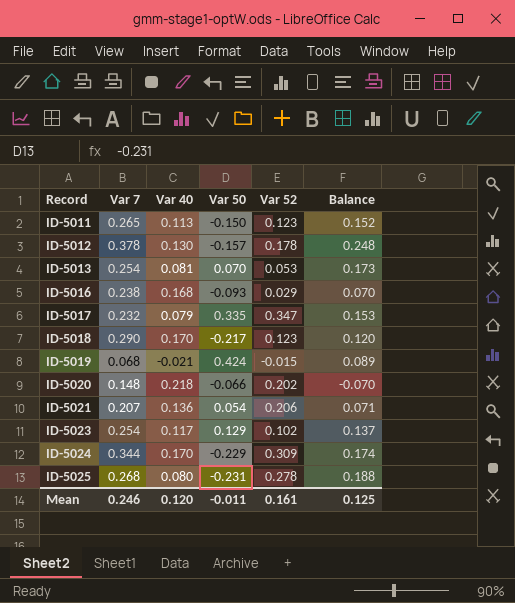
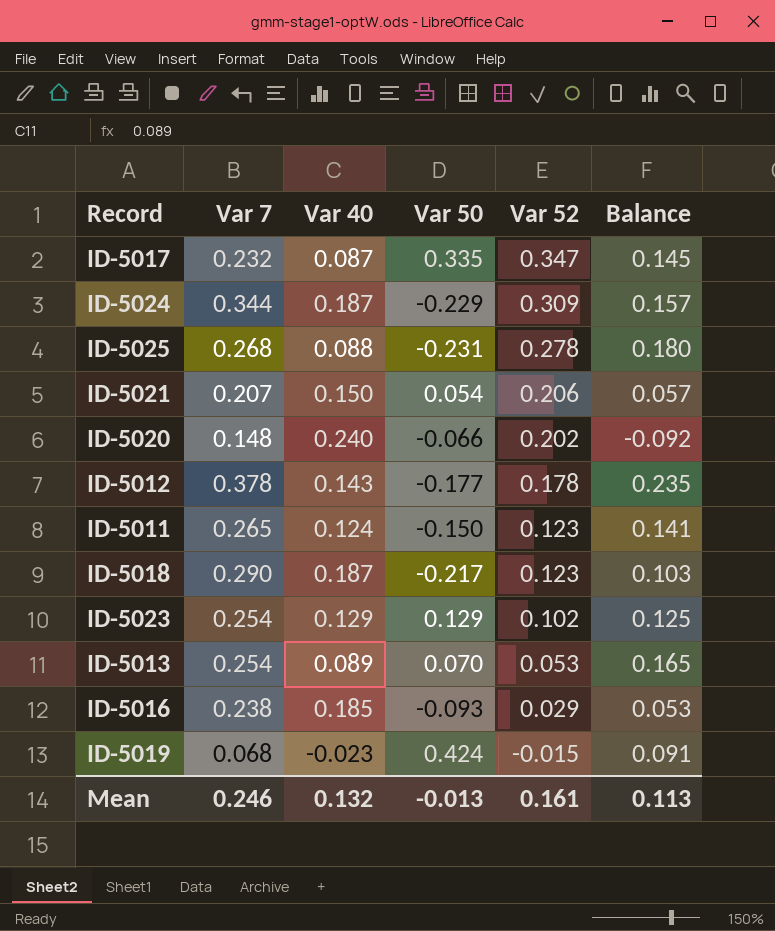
row order: Record ascending -> Var 52 descending
ID-5017 | Var 40: 0.079 -> 0.087
ID-5017 | Balance: 0.153 -> 0.145
ID-5024 | Var 40: 0.170 -> 0.187
ID-5024 | Balance: 0.174 -> 0.157
ID-5025 | Var 40: 0.080 -> 0.088
ID-5025 | Balance: 0.188 -> 0.180
ID-5021 | Var 40: 0.136 -> 0.150
ID-5021 | Balance: 0.071 -> 0.057
ID-5020 | Var 40: 0.218 -> 0.240
ID-5020 | Balance: -0.070 -> -0.092
ID-5012 | Var 40: 0.130 -> 0.143
ID-5012 | Var 50: -0.157 -> -0.177
ID-5012 | Balance: 0.248 -> 0.235
ID-5011 | Var 40: 0.113 -> 0.124
ID-5011 | Balance: 0.152 -> 0.141
ID-5018 | Var 40: 0.170 -> 0.187
ID-5018 | Balance: 0.120 -> 0.103
ID-5023 | Var 40: 0.117 -> 0.129
ID-5023 | Balance: 0.137 -> 0.125
ID-5013 | Var 40: 0.081 -> 0.089
ID-5013 | Balance: 0.173 -> 0.165
ID-5016 | Var 40: 0.168 -> 0.185
ID-5016 | Balance: 0.070 -> 0.053
ID-5019 | Var 40: -0.021 -> -0.023
ID-5019 | Balance: 0.089 -> 0.091
Mean | Var 40: 0.120 -> 0.132
Mean | Var 50: -0.011 -> -0.013
Mean | Balance: 0.125 -> 0.113

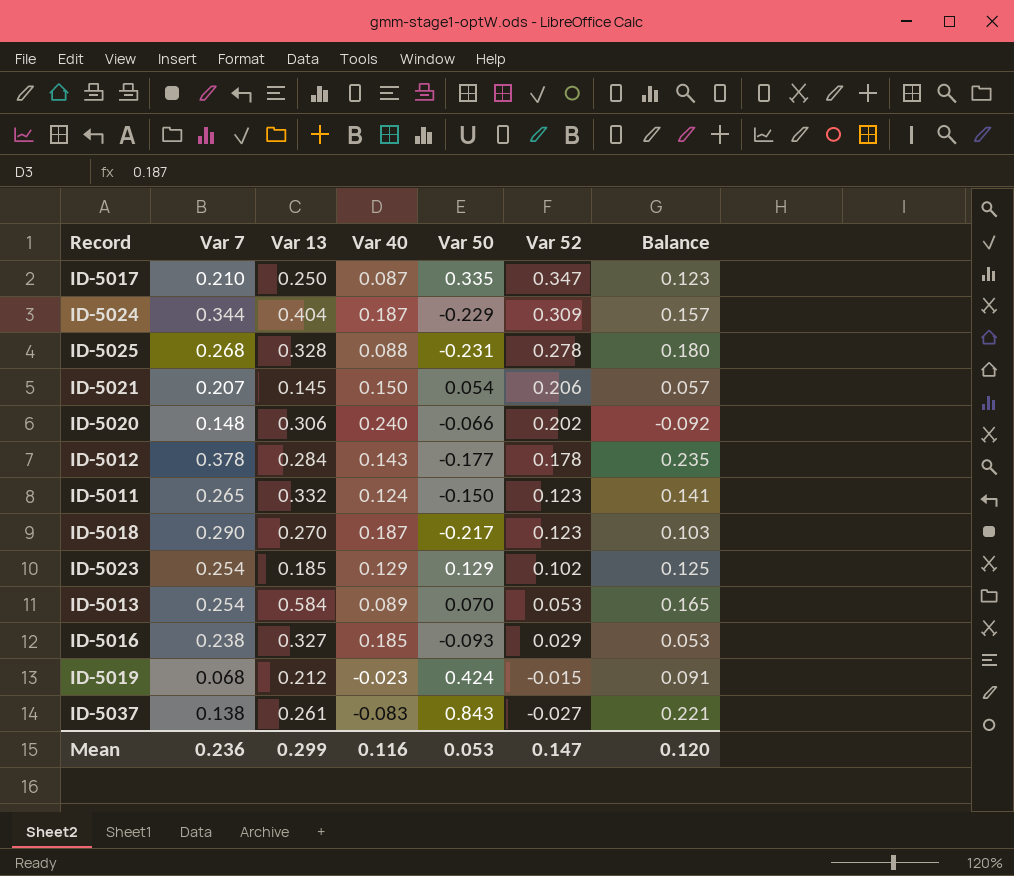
column Var 13 | position: none -> 3
ID-5017 | Var 7: 0.232 -> 0.210
ID-5017 | Balance: 0.145 -> 0.123
row ID-5037: none -> 0.138 | 0.261 | -0.083 | 0.843 | -0.027 | 0.221
Mean | Var 7: 0.246 -> 0.236
Mean | Var 40: 0.132 -> 0.116
Mean | Var 50: -0.013 -> 0.053
Mean | Var 52: 0.161 -> 0.147
Mean | Balance: 0.113 -> 0.120

